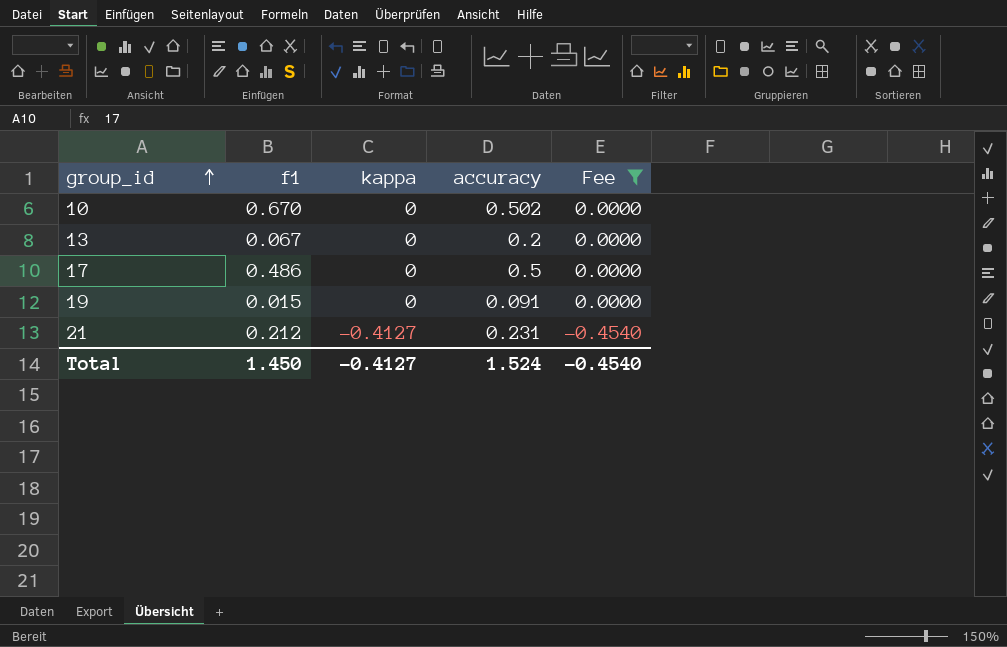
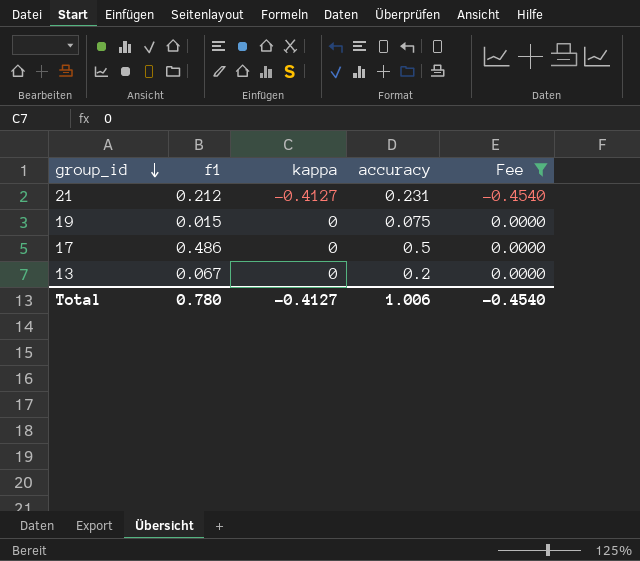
row order: group_id ascending -> group_id descending
row 10: 0.670 | 0 | 0.502 | 0.0000 -> none
19 | accuracy: 0.091 -> 0.075
Total | f1: 1.450 -> 0.780
Total | accuracy: 1.524 -> 1.006

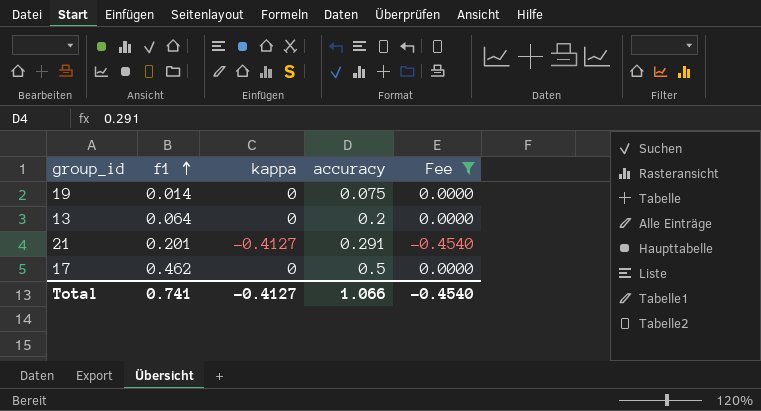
row order: group_id descending -> f1 ascending
19 | f1: 0.015 -> 0.014
13 | f1: 0.067 -> 0.064
21 | f1: 0.212 -> 0.201
21 | accuracy: 0.231 -> 0.291
17 | f1: 0.486 -> 0.462
Total | f1: 0.780 -> 0.741
Total | accuracy: 1.006 -> 1.066

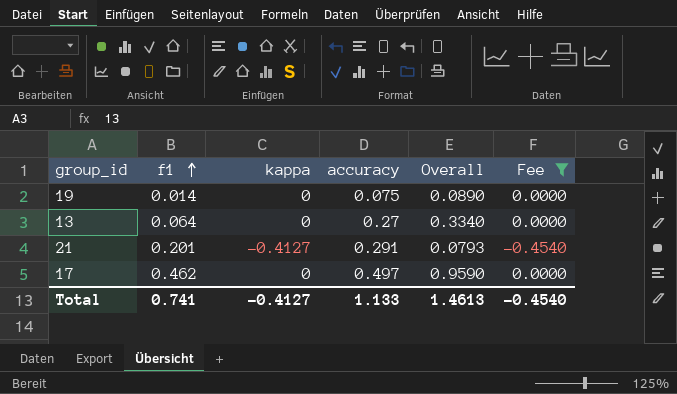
column Overall | formula: none -> [f1] + [kappa] + [accuracy]
13 | accuracy: 0.2 -> 0.27
17 | accuracy: 0.5 -> 0.497
Total | accuracy: 1.066 -> 1.133

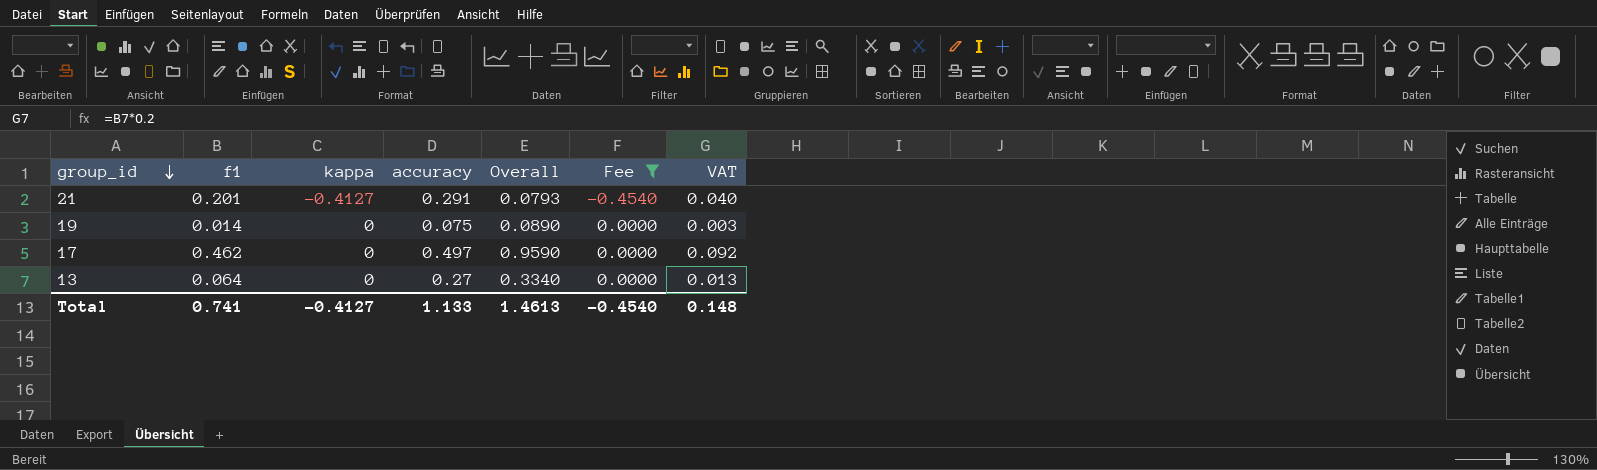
row order: f1 ascending -> group_id descending
column VAT | formula: none -> [f1] * 0.2

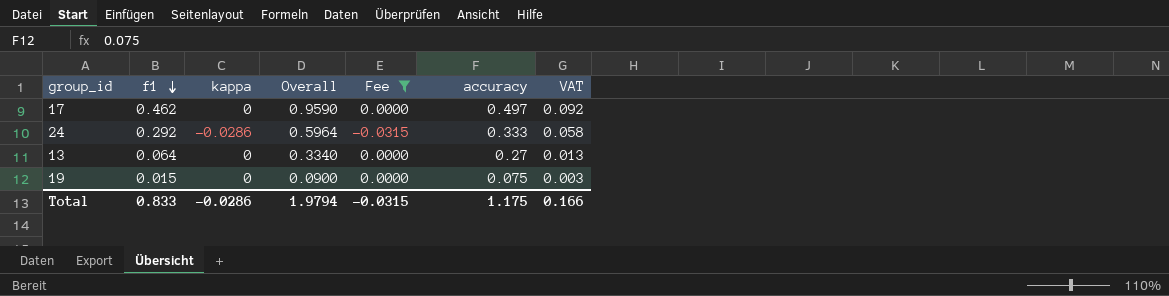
row order: group_id descending -> f1 descending
column accuracy | position: 4 -> 6
row 21: 0.201 | -0.4127 | 0.291 | 0.0793 | -0.4540 | 0.040 -> none
row 24: none -> 0.292 | -0.0286 | 0.5964 | -0.0315 | 0.333 | 0.058
19 | f1: 0.014 -> 0.015
19 | Overall: 0.0890 -> 0.0900
Total | f1: 0.741 -> 0.833
Total | kappa: -0.4127 -> -0.0286
Total | Overall: 1.4613 -> 1.9794
Total | Fee: -0.4540 -> -0.0315
Total | accuracy: 1.133 -> 1.175
Total | VAT: 0.148 -> 0.166

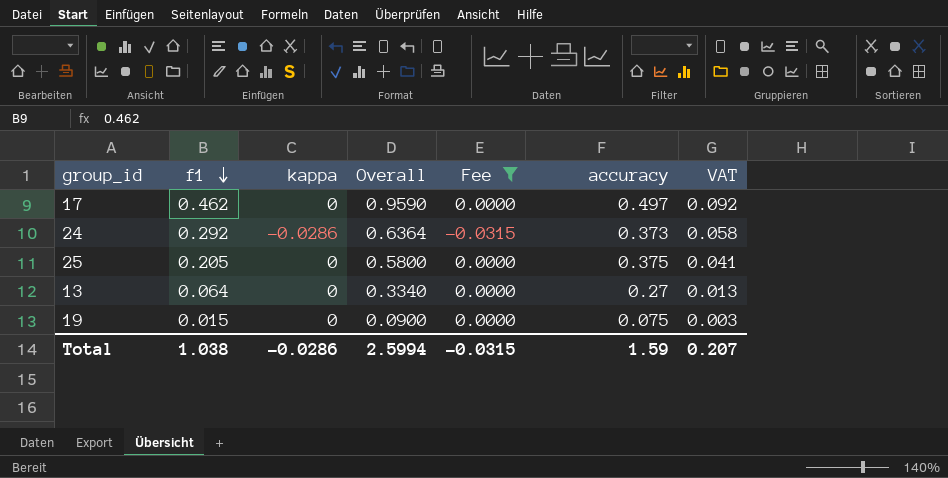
24 | Overall: 0.5964 -> 0.6364
24 | accuracy: 0.333 -> 0.373
row 25: none -> 0.205 | 0 | 0.5800 | 0.0000 | 0.375 | 0.041
Total | f1: 0.833 -> 1.038
Total | Overall: 1.9794 -> 2.5994
Total | accuracy: 1.175 -> 1.59
Total | VAT: 0.166 -> 0.207

